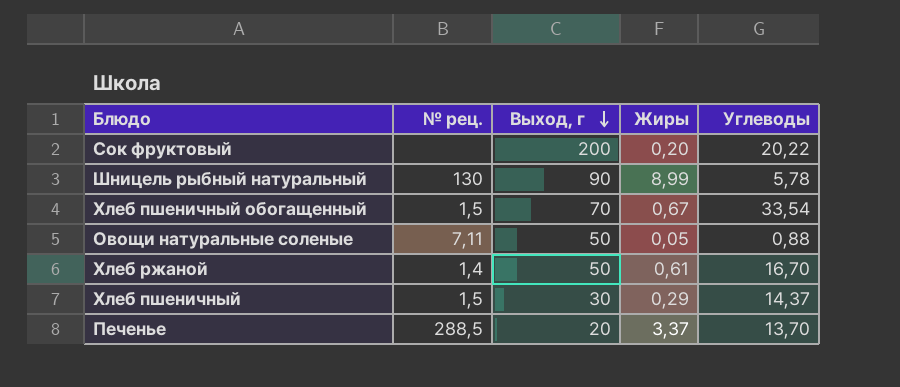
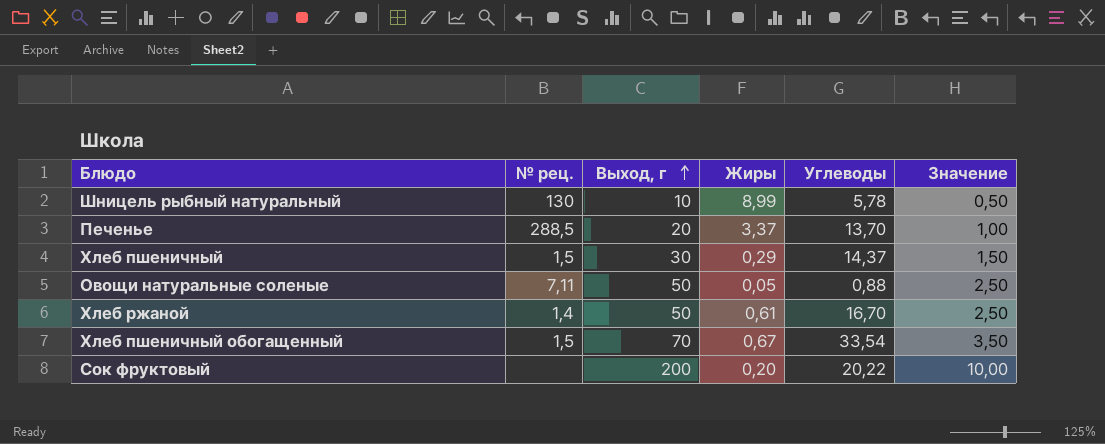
row order: Выход, г descending -> Выход, г ascending
column Значение | formula: none -> [Выход, г] * 0,05
Шницель рыбный натуральный | Выход, г: 90 -> 10

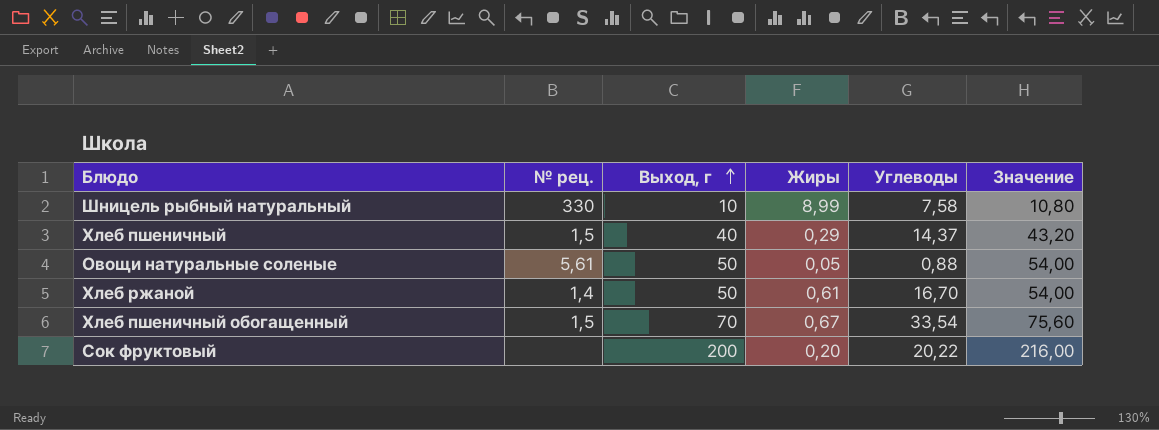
column Значение | formula: [Выход, г] * 0,05 -> [Выход, г] * 1,08
row Печенье: 288,5 | 20 | 3,37 | 13,70 | 1,00 -> none
Шницель рыбный натуральный | № рец.: 130 -> 330
Шницель рыбный натуральный | Углеводы: 5,78 -> 7,58
Хлеб пшеничный | Выход, г: 30 -> 40
Овощи натуральные соленые | № рец.: 7,11 -> 5,61

